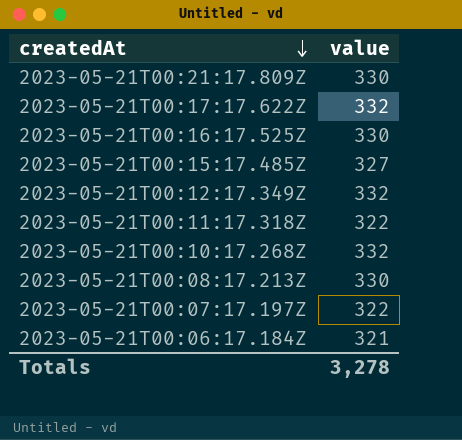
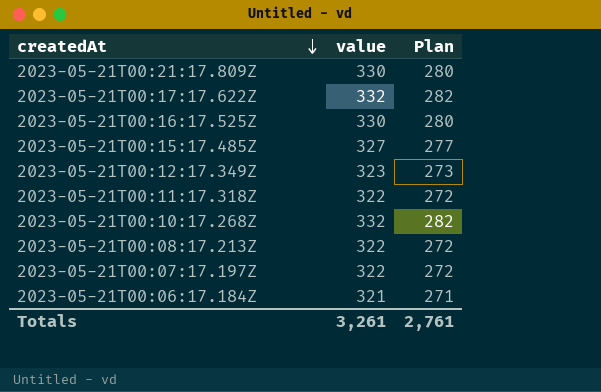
column Plan | formula: none -> [value] - 50
2023-05-21T00:12:17.349Z | value: 332 -> 323
2023-05-21T00:08:17.213Z | value: 330 -> 322
Totals | value: 3,278 -> 3,261

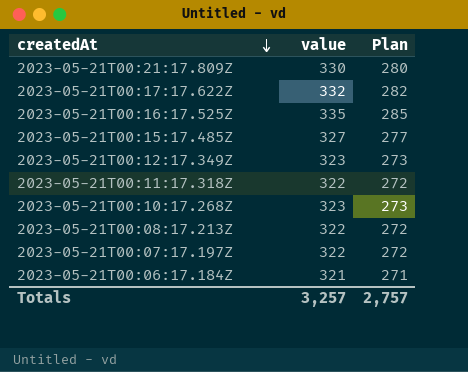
2023-05-21T00:16:17.525Z | value: 330 -> 335
2023-05-21T00:16:17.525Z | Plan: 280 -> 285
2023-05-21T00:10:17.268Z | value: 332 -> 323
2023-05-21T00:10:17.268Z | Plan: 282 -> 273
Totals | value: 3,261 -> 3,257
Totals | Plan: 2,761 -> 2,757

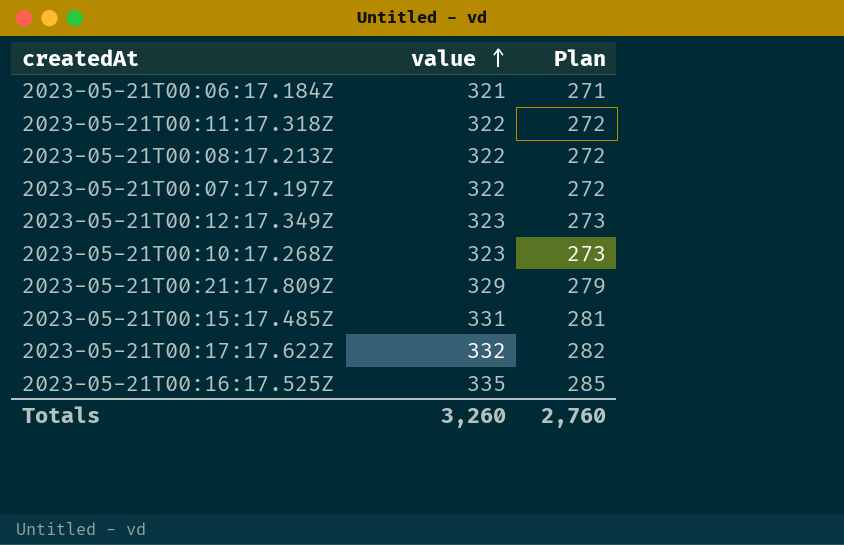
row order: createdAt descending -> value ascending
2023-05-21T00:21:17.809Z | value: 330 -> 329
2023-05-21T00:21:17.809Z | Plan: 280 -> 279
2023-05-21T00:15:17.485Z | value: 327 -> 331
2023-05-21T00:15:17.485Z | Plan: 277 -> 281
Totals | value: 3,257 -> 3,260
Totals | Plan: 2,757 -> 2,760

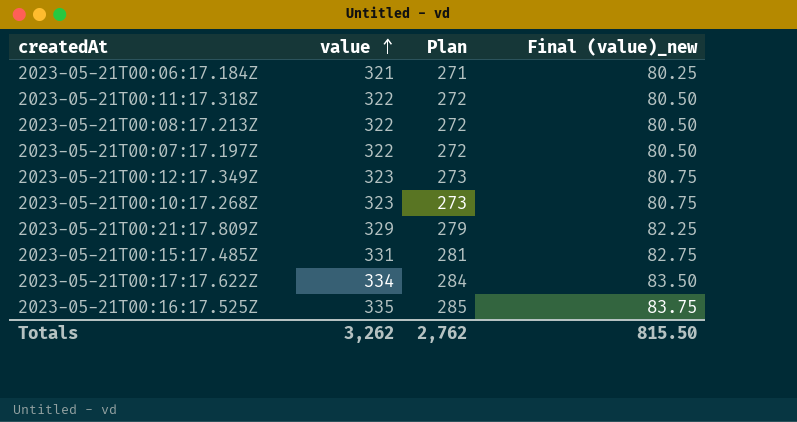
column Final (value)_new | formula: none -> [value] * 0.25
2023-05-21T00:17:17.622Z | value: 332 -> 334
2023-05-21T00:17:17.622Z | Plan: 282 -> 284
Totals | value: 3,260 -> 3,262
Totals | Plan: 2,760 -> 2,762

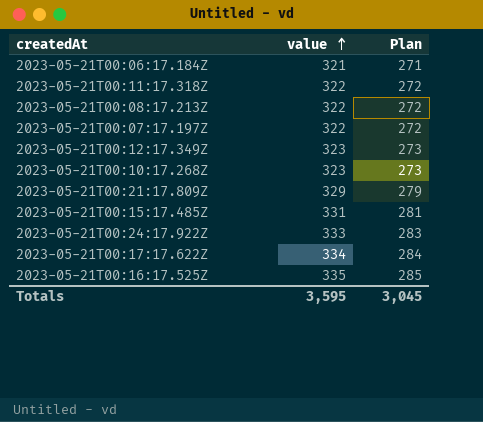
column Final (value)_new | formula: [value] * 0.25 -> none
row 2023-05-21T00:24:17.922Z: none -> 333 | 283
Totals | value: 3,262 -> 3,595
Totals | Plan: 2,762 -> 3,045

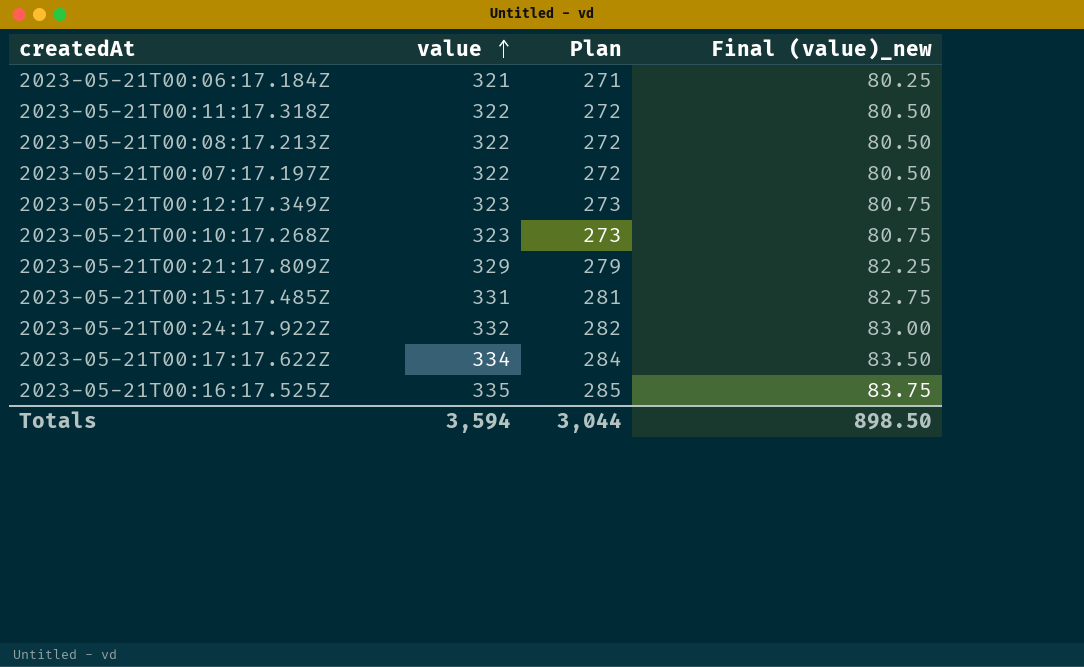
column Final (value)_new | formula: none -> [value] * 0.25
2023-05-21T00:24:17.922Z | value: 333 -> 332
2023-05-21T00:24:17.922Z | Plan: 283 -> 282
Totals | value: 3,595 -> 3,594
Totals | Plan: 3,045 -> 3,044

